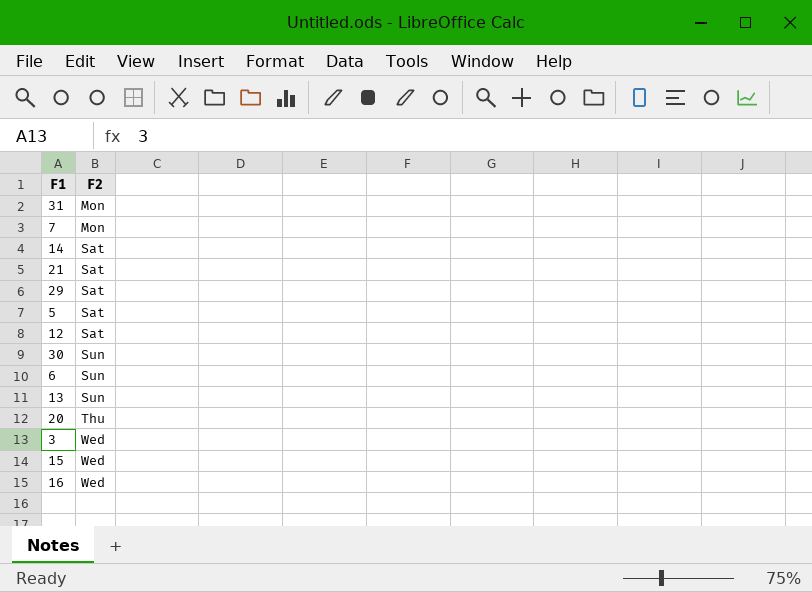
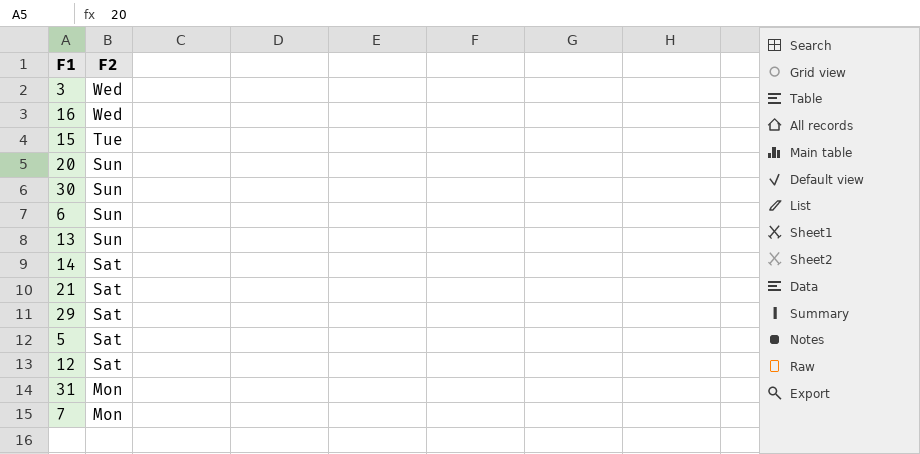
row order: F2 ascending -> F2 descending
15 | F2: Wed -> Tue
20 | F2: Thu -> Sun

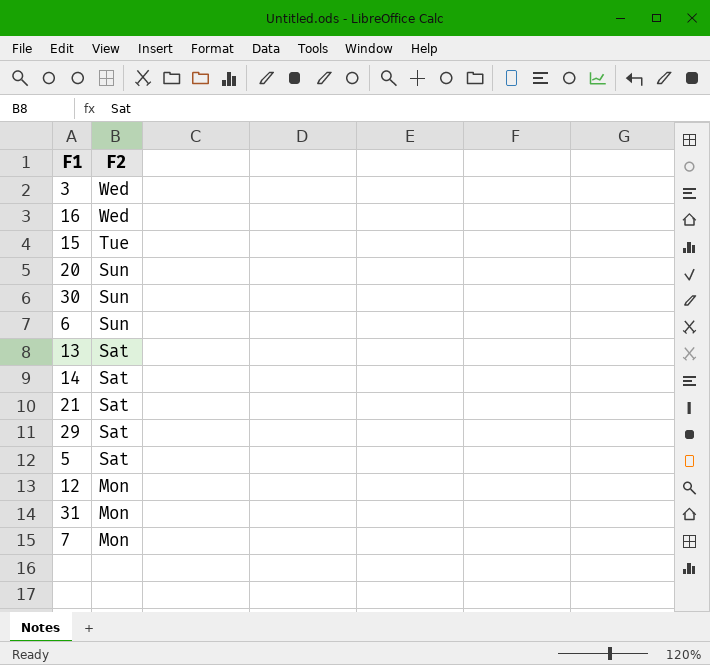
13 | F2: Sun -> Sat
12 | F2: Sat -> Mon

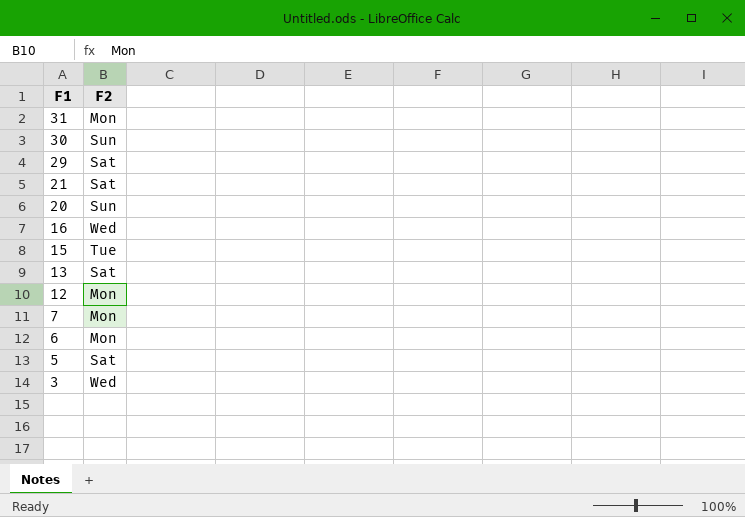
row order: F2 descending -> F1 descending
row 14: Sat -> none
6 | F2: Sun -> Mon

